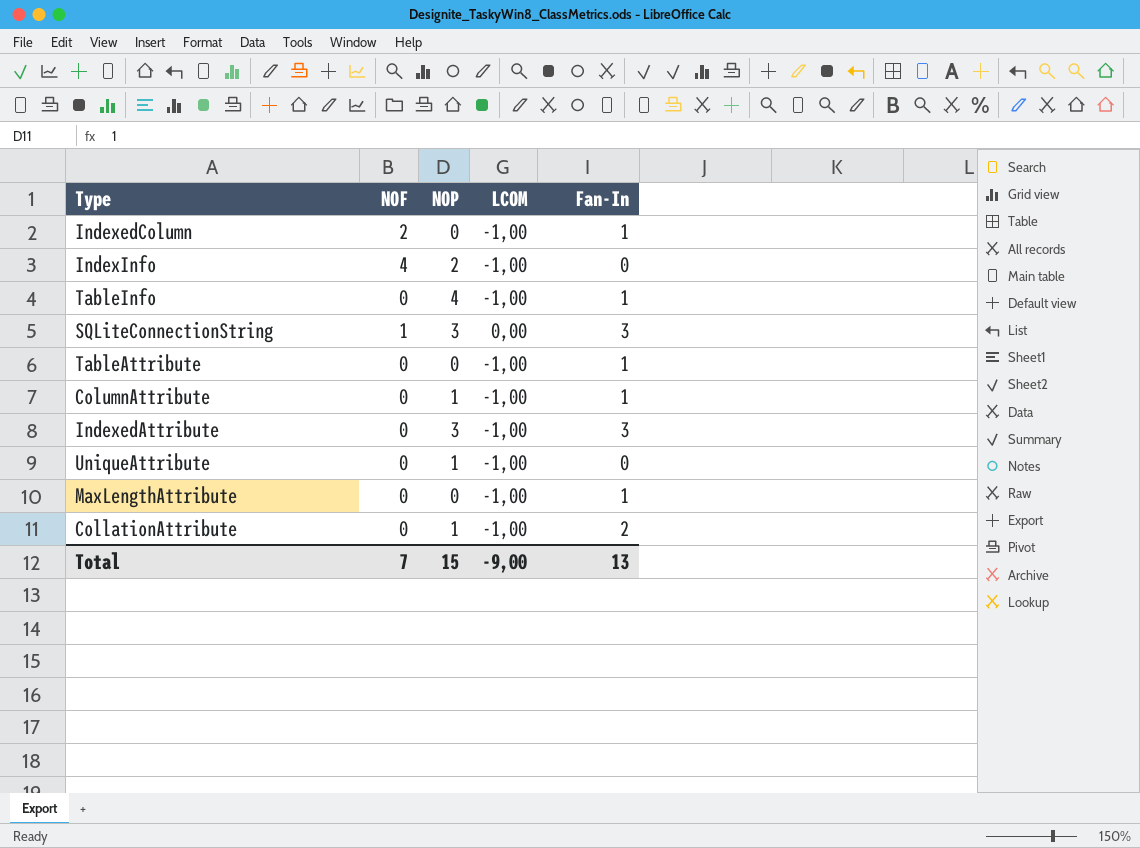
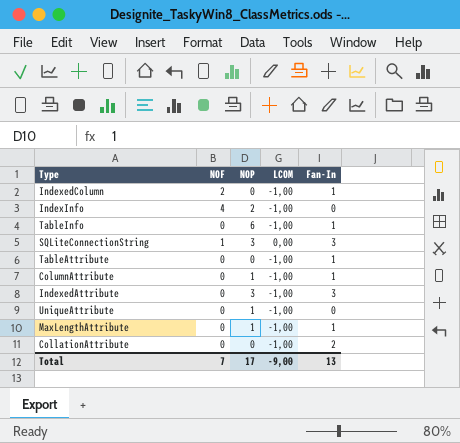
TableInfo | NOP: 4 -> 6
MaxLengthAttribute | NOP: 0 -> 1
CollationAttribute | NOP: 1 -> 0
Total | NOP: 15 -> 17

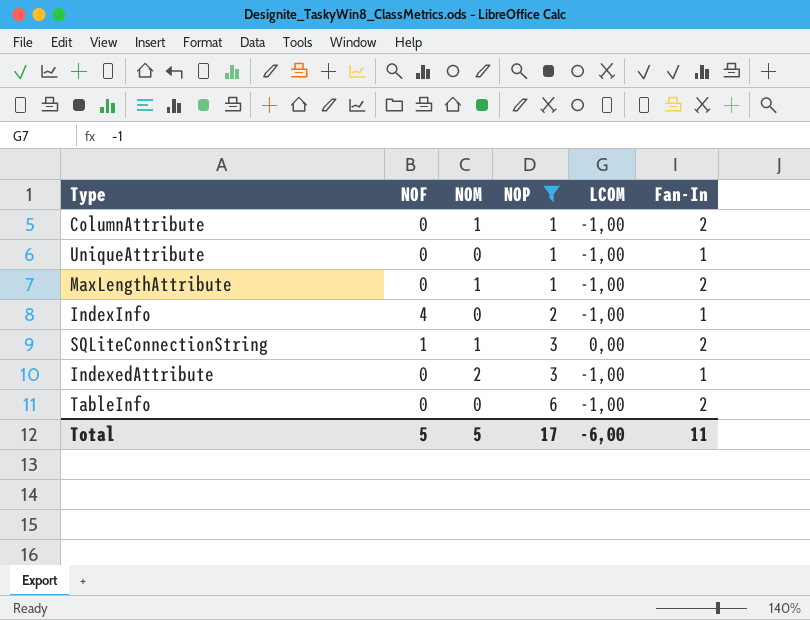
filter: none -> NOP != 0
row order: none -> NOP ascending
column NOM | position: none -> 3
ColumnAttribute | Fan-In: 1 -> 2
UniqueAttribute | Fan-In: 0 -> 1
MaxLengthAttribute | Fan-In: 1 -> 2
IndexInfo | Fan-In: 0 -> 1
SQLiteConnectionString | Fan-In: 3 -> 2
IndexedAttribute | Fan-In: 3 -> 1
TableInfo | Fan-In: 1 -> 2
Total | NOF: 7 -> 5
Total | LCOM: -9,00 -> -6,00
Total | Fan-In: 13 -> 11

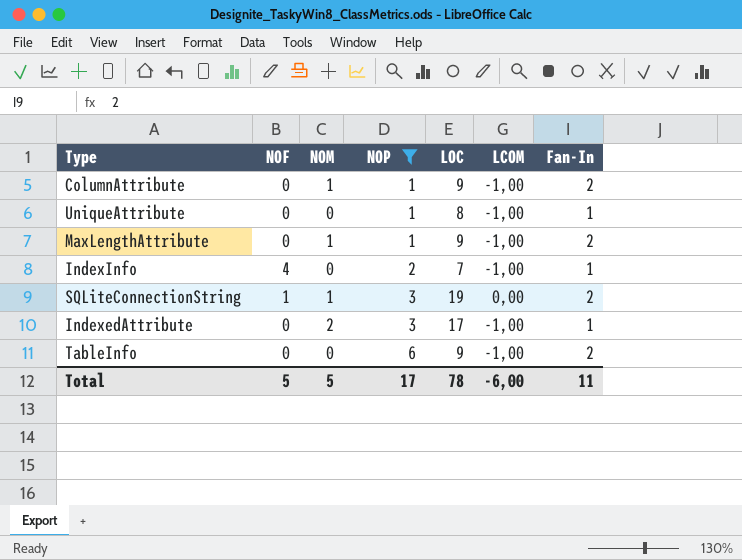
column LOC | position: none -> 5

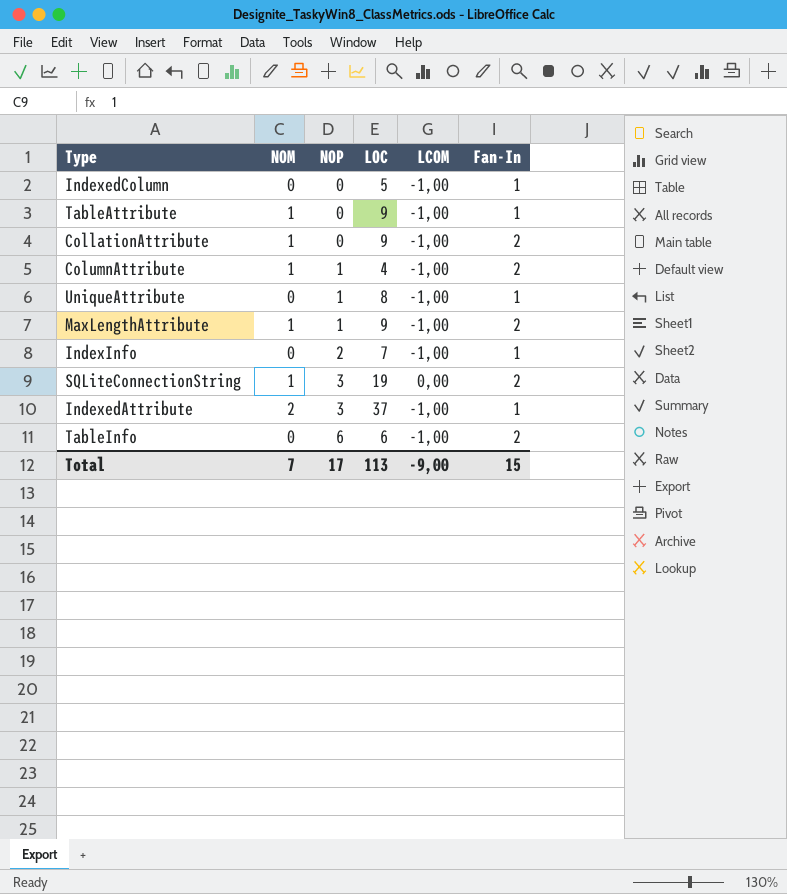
filter: NOP != 0 -> none
column NOF | position: 2 -> none
ColumnAttribute | LOC: 9 -> 4
IndexedAttribute | LOC: 17 -> 37
TableInfo | LOC: 9 -> 6
Total | NOM: 5 -> 7
Total | LOC: 78 -> 113
Total | LCOM: -6,00 -> -9,00
Total | Fan-In: 11 -> 15

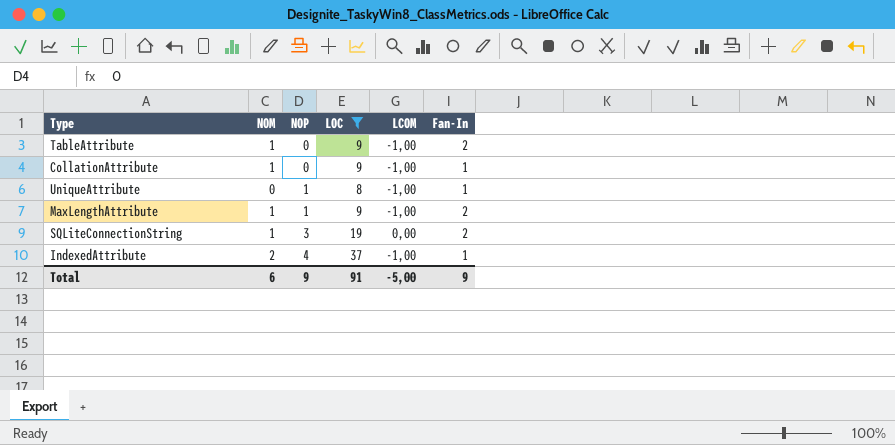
filter: none -> LOC >= 8
TableAttribute | Fan-In: 1 -> 2
CollationAttribute | Fan-In: 2 -> 1
IndexedAttribute | NOP: 3 -> 4
Total | NOM: 7 -> 6
Total | NOP: 17 -> 9
Total | LOC: 113 -> 91
Total | LCOM: -9,00 -> -5,00
Total | Fan-In: 15 -> 9

